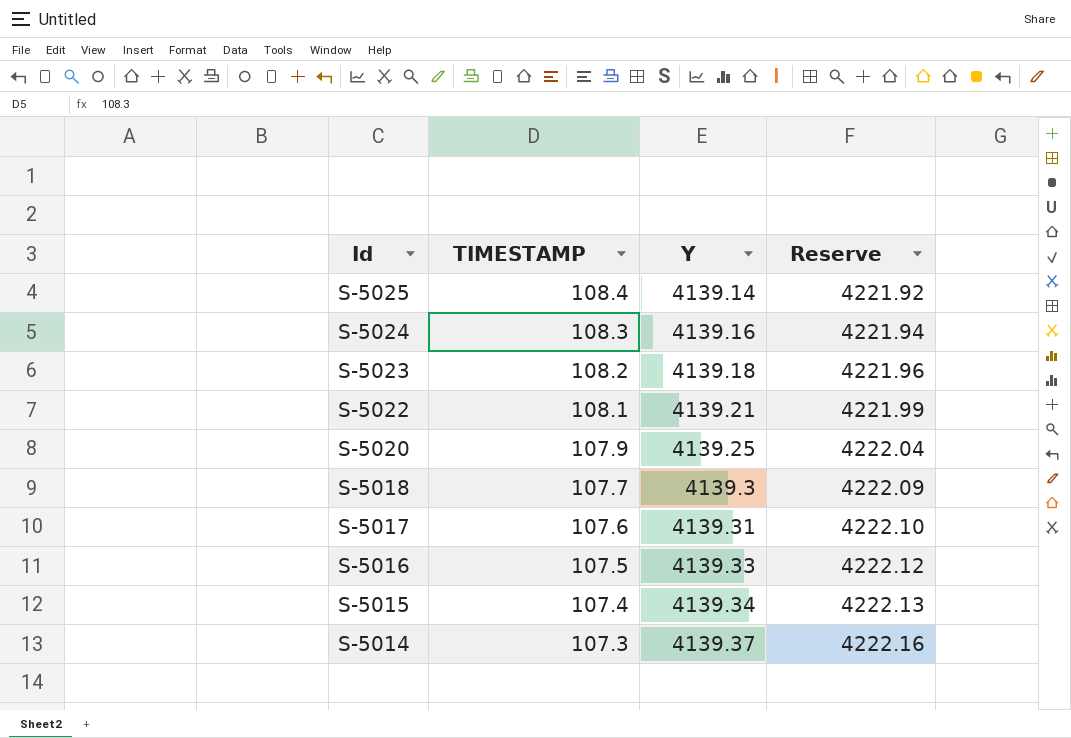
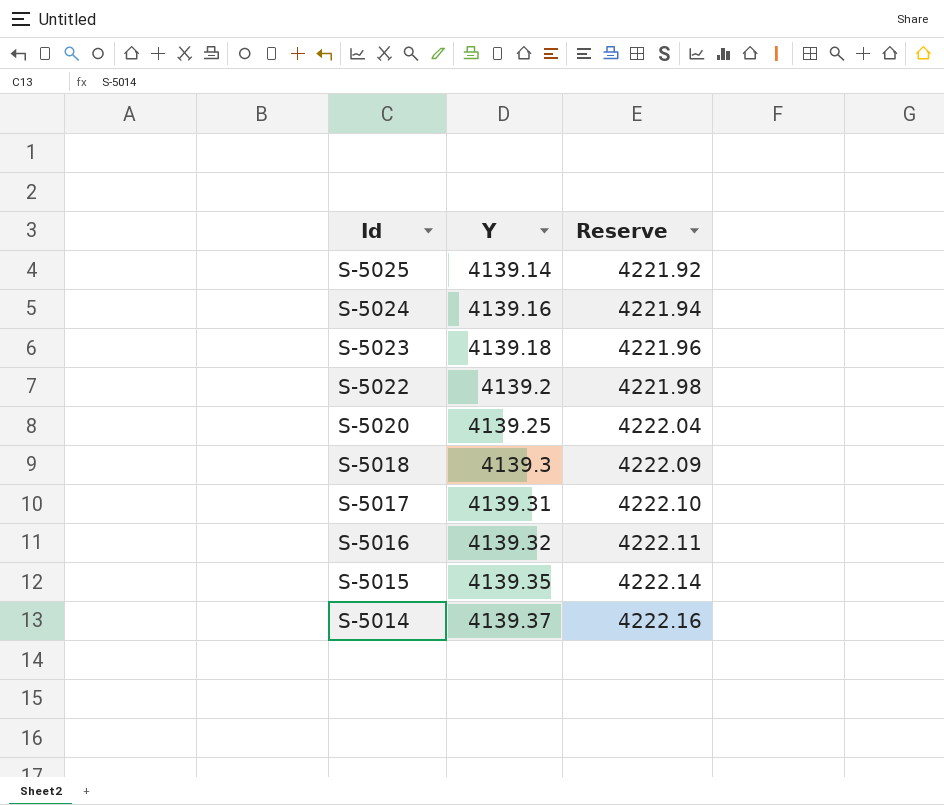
column TIMESTAMP | position: 2 -> none
S-5022 | Y: 4139.21 -> 4139.2
S-5022 | Reserve: 4221.99 -> 4221.98
S-5016 | Y: 4139.33 -> 4139.32
S-5016 | Reserve: 4222.12 -> 4222.11
S-5015 | Y: 4139.34 -> 4139.35
S-5015 | Reserve: 4222.13 -> 4222.14

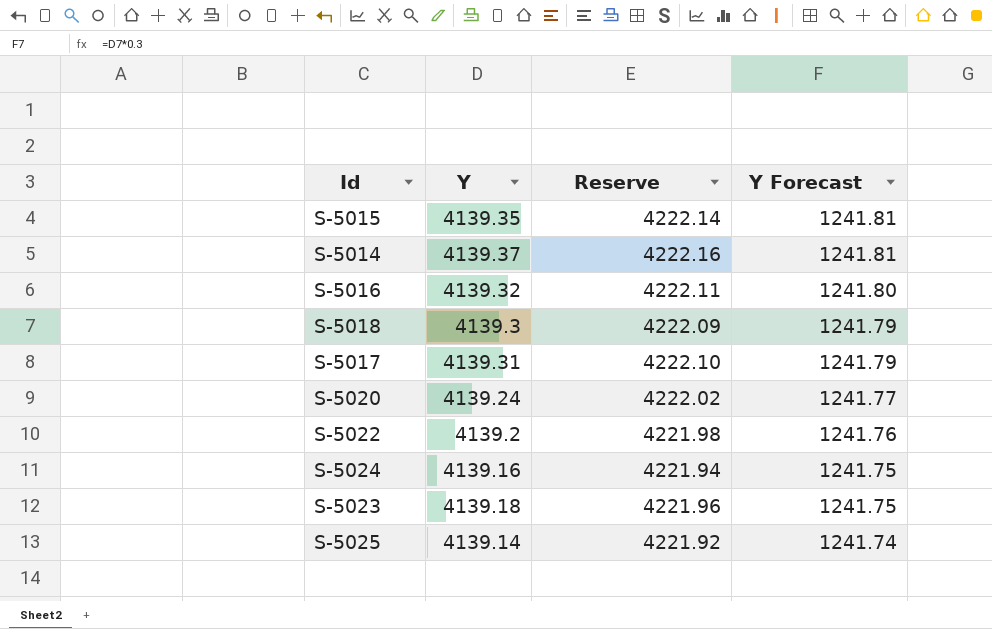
row order: Id descending -> Y Forecast descending
column Y Forecast | formula: none -> [Y] * 0.3
S-5020 | Y: 4139.25 -> 4139.24
S-5020 | Reserve: 4222.04 -> 4222.02

